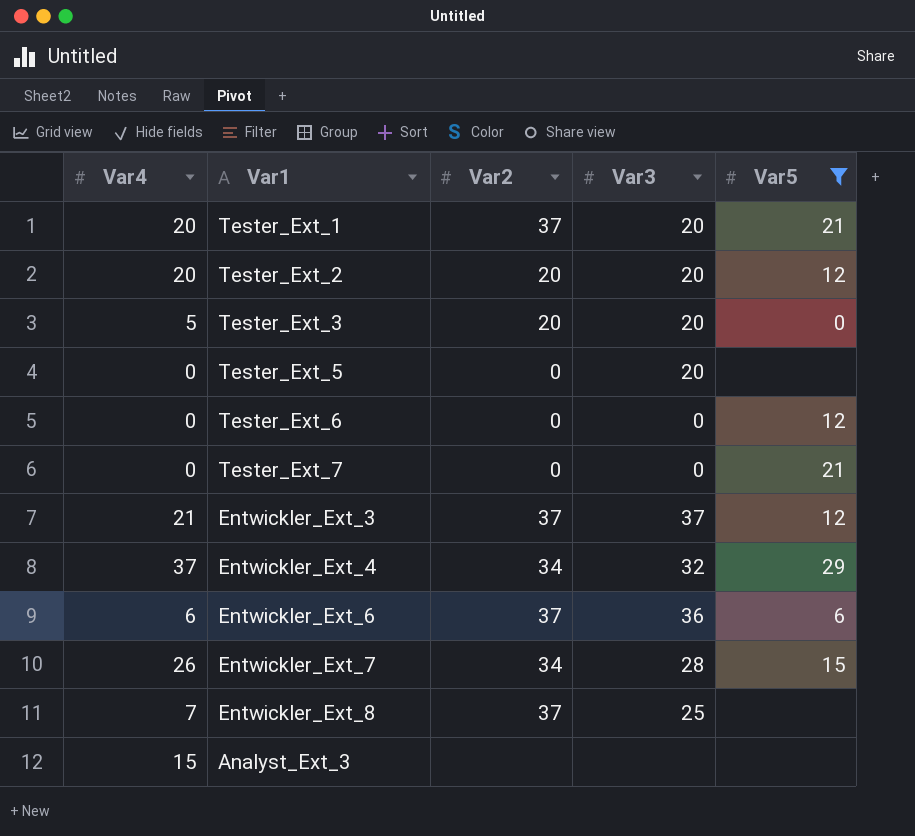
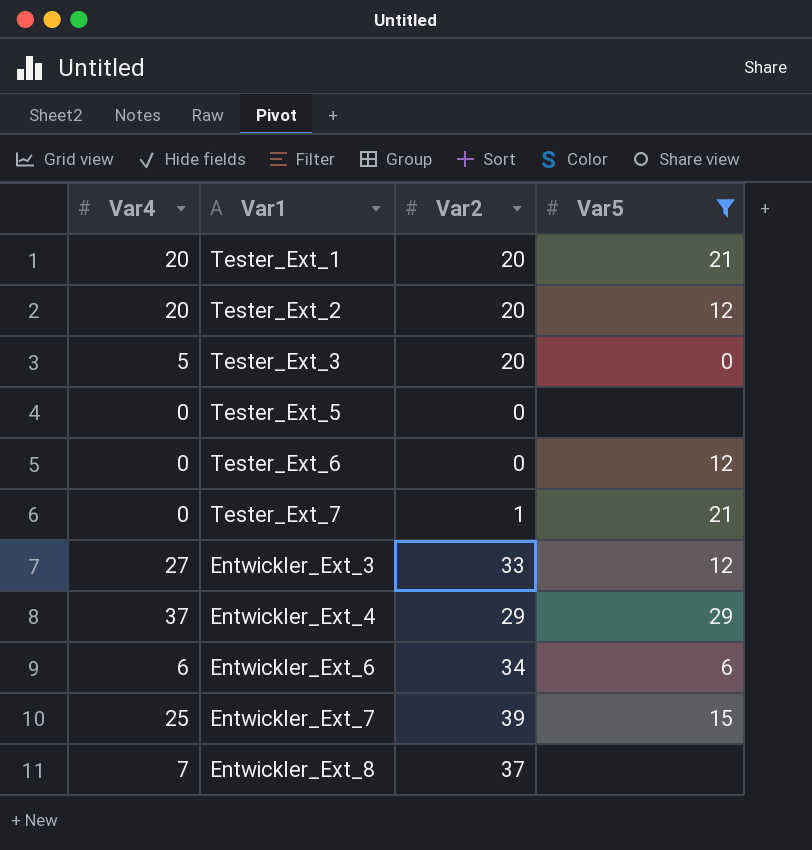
column Var3 | position: 4 -> none
row Analyst_Ext_3: 15 | none | none | none -> none
Tester_Ext_1 | Var2: 37 -> 20
Tester_Ext_7 | Var2: 0 -> 1
Entwickler_Ext_3 | Var4: 21 -> 27
Entwickler_Ext_3 | Var2: 37 -> 33
Entwickler_Ext_4 | Var2: 34 -> 29
Entwickler_Ext_6 | Var2: 37 -> 34
Entwickler_Ext_7 | Var4: 26 -> 25
Entwickler_Ext_7 | Var2: 34 -> 39

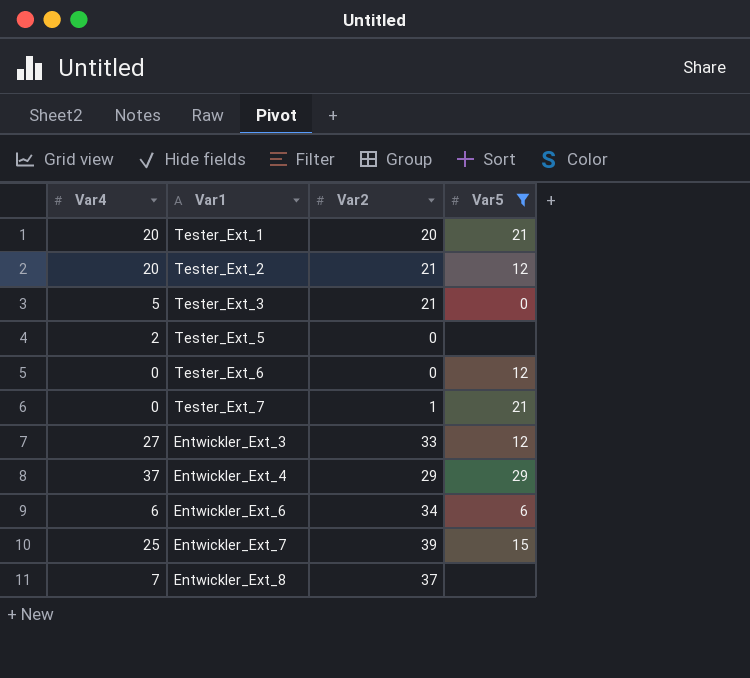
Tester_Ext_2 | Var2: 20 -> 21
Tester_Ext_3 | Var2: 20 -> 21
Tester_Ext_5 | Var4: 0 -> 2

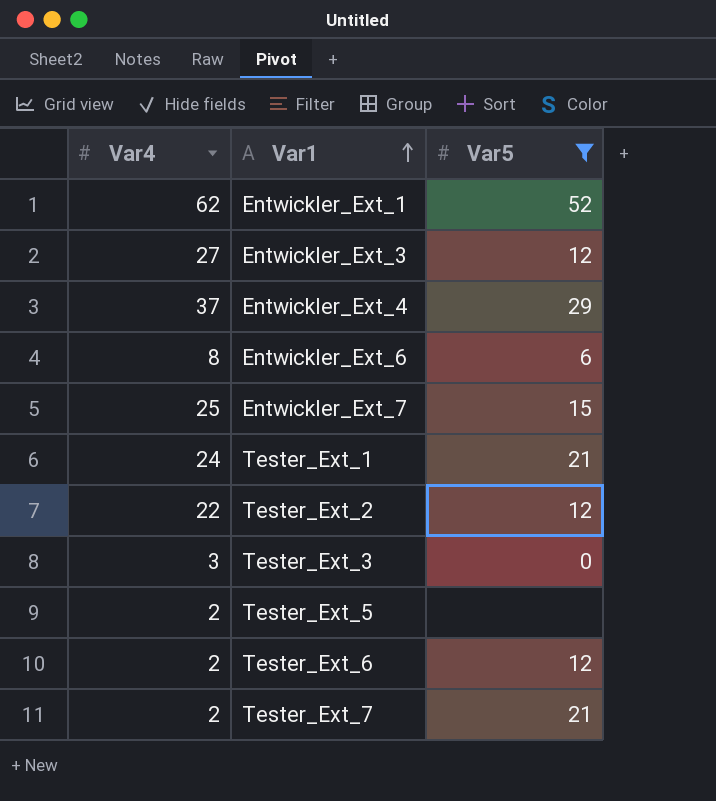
row order: none -> Var1 ascending
column Var2 | position: 3 -> none
row Entwickler_Ext_8: 7 | 37 | none -> none
row Entwickler_Ext_1: none -> 62 | 52
Entwickler_Ext_6 | Var4: 6 -> 8
Tester_Ext_1 | Var4: 20 -> 24
Tester_Ext_2 | Var4: 20 -> 22
Tester_Ext_3 | Var4: 5 -> 3
Tester_Ext_6 | Var4: 0 -> 2
Tester_Ext_7 | Var4: 0 -> 2

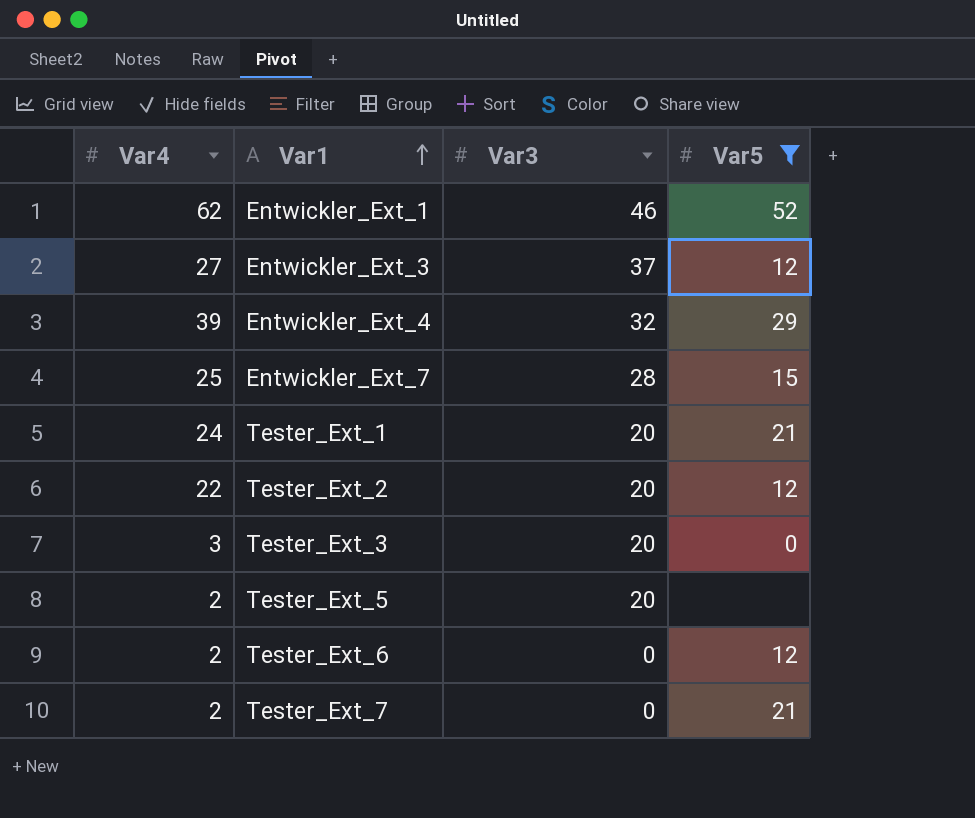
column Var3 | position: none -> 3
row Entwickler_Ext_6: 8 | 6 -> none
Entwickler_Ext_4 | Var4: 37 -> 39

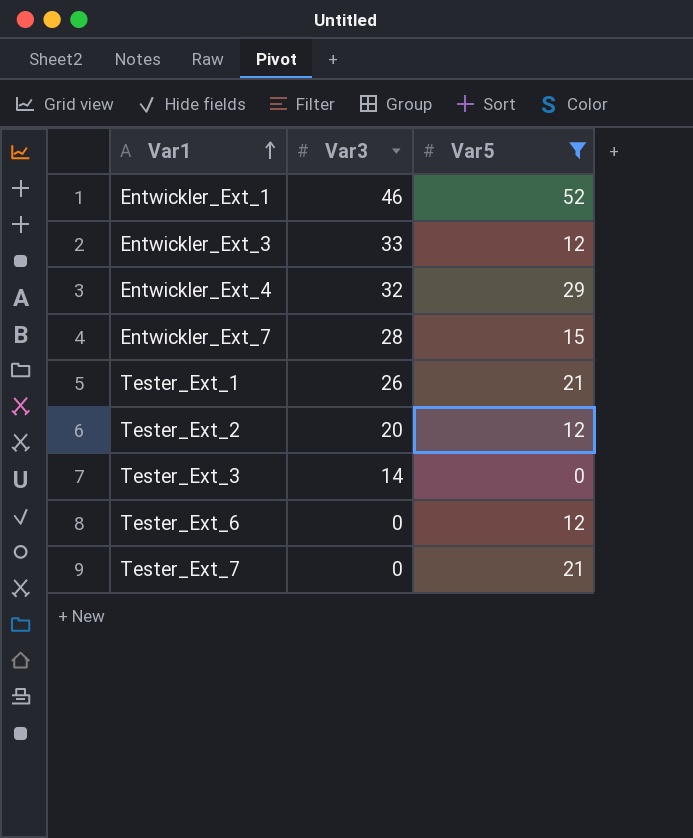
column Var4 | position: 1 -> none
row Tester_Ext_5: 2 | 20 | none -> none
Entwickler_Ext_3 | Var3: 37 -> 33
Tester_Ext_1 | Var3: 20 -> 26
Tester_Ext_3 | Var3: 20 -> 14

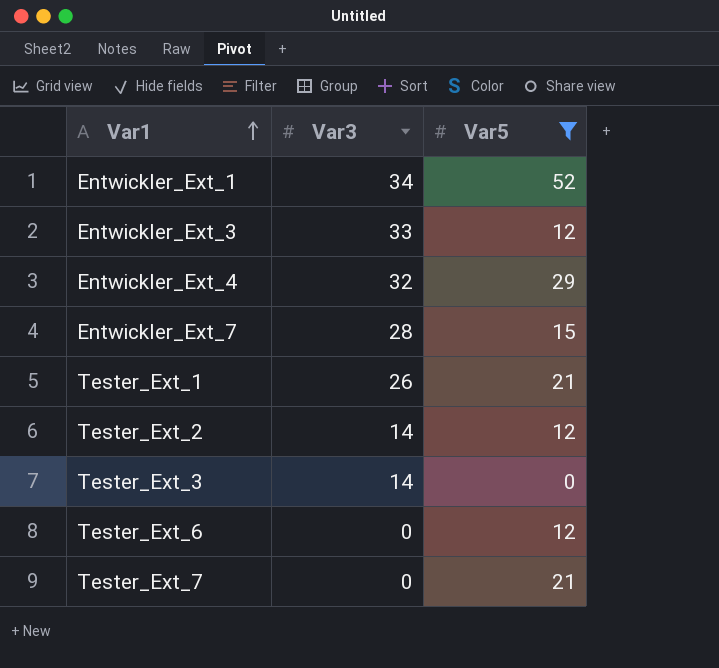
Entwickler_Ext_1 | Var3: 46 -> 34
Tester_Ext_2 | Var3: 20 -> 14

